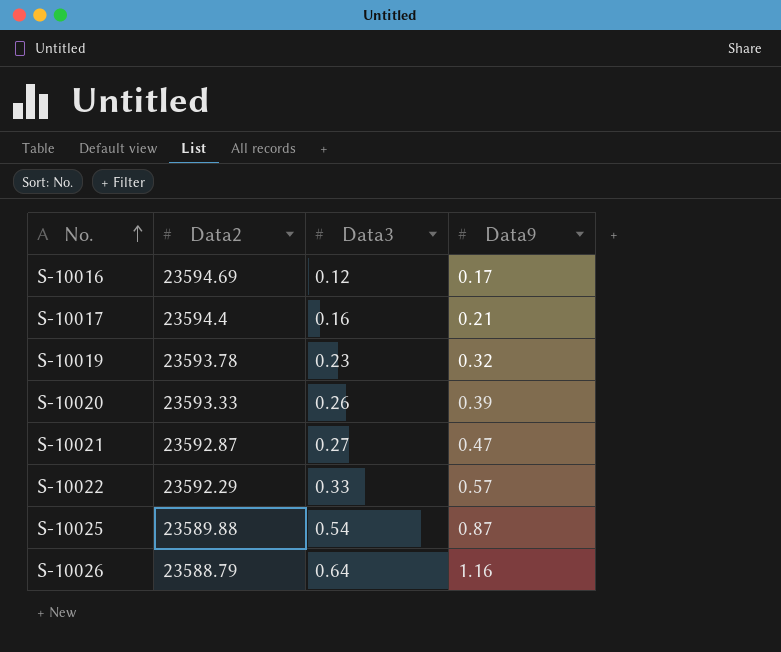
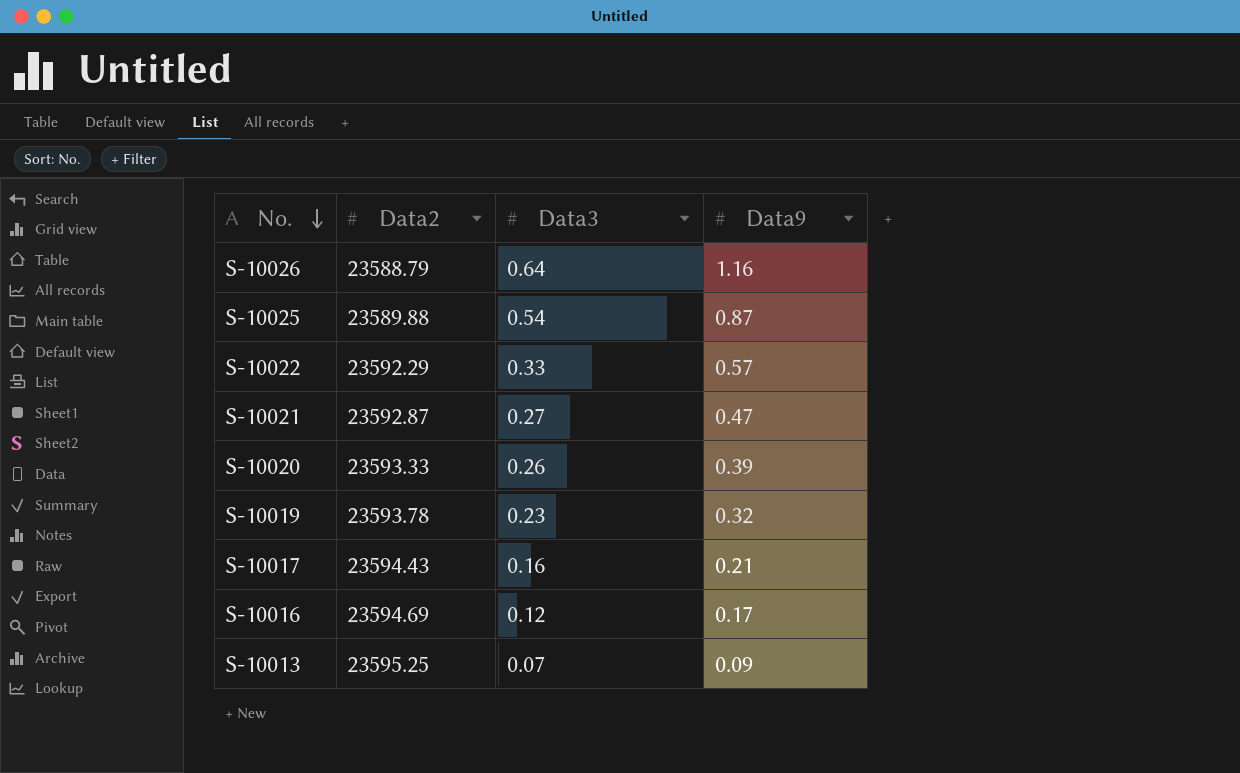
row order: No. ascending -> No. descending
S-10017 | Data2: 23594.4 -> 23594.43
row S-10013: none -> 23595.25 | 0.07 | 0.09

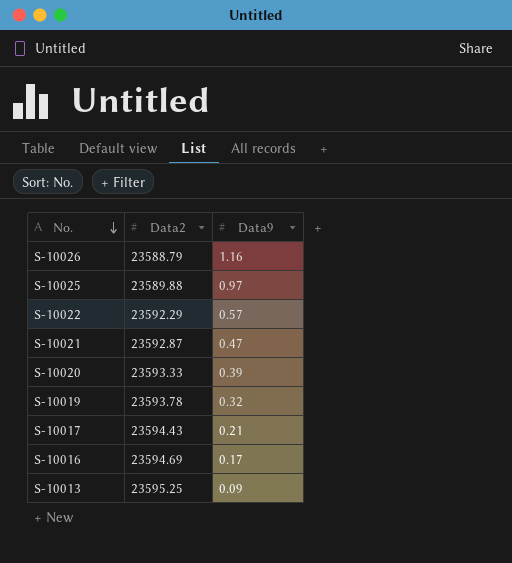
column Data3 | position: 3 -> none
S-10025 | Data9: 0.87 -> 0.97

